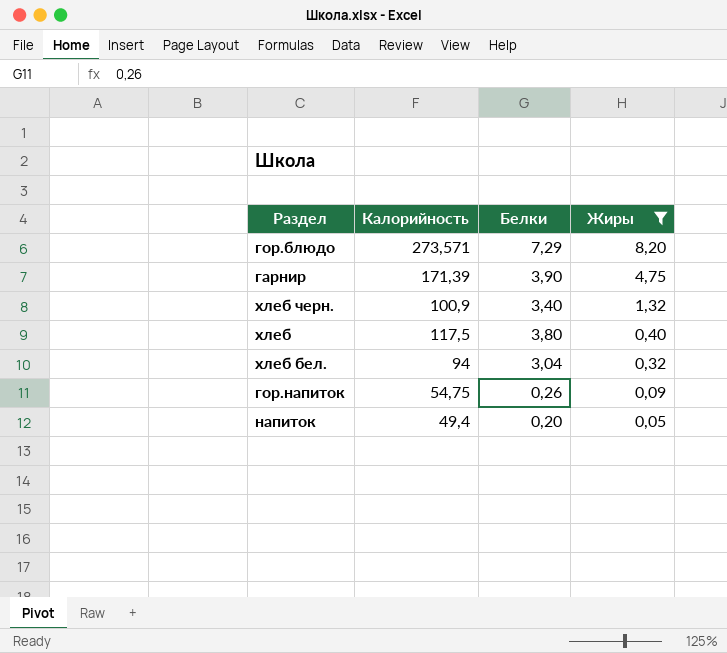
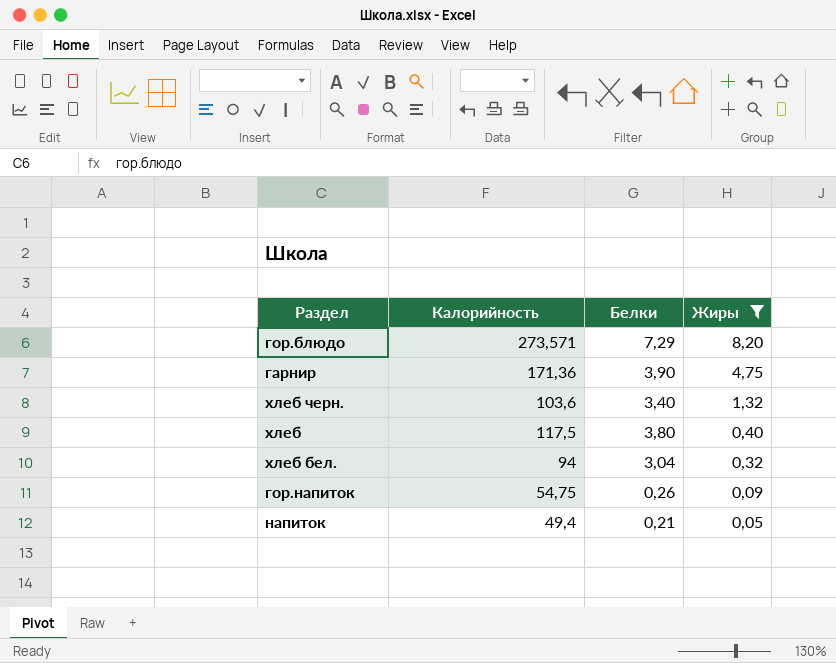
гарнир | Калорийность: 171,39 -> 171,36
хлеб черн. | Калорийность: 100,9 -> 103,6
напиток | Белки: 0,20 -> 0,21

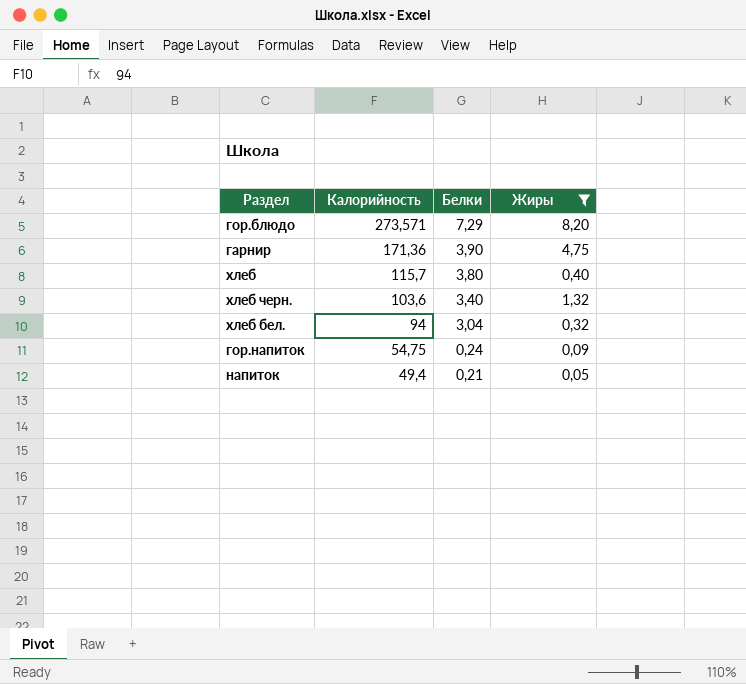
row order: Жиры descending -> Калорийность descending
хлеб | Калорийность: 117,5 -> 115,7
гор.напиток | Белки: 0,26 -> 0,24

